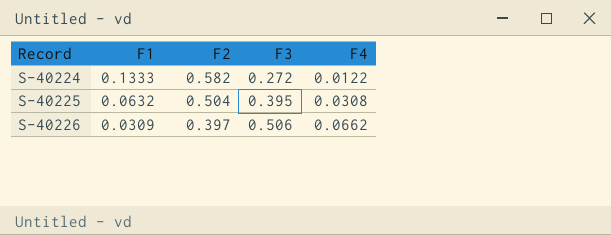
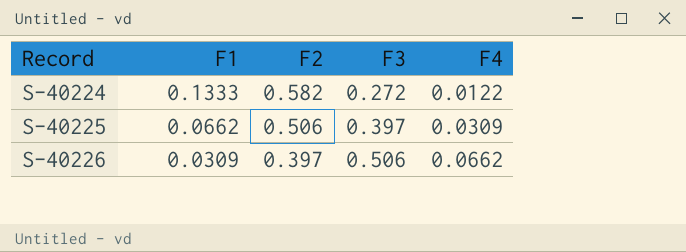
S-40225 | F1: 0.0632 -> 0.0662
S-40225 | F2: 0.504 -> 0.506
S-40225 | F3: 0.395 -> 0.397
S-40225 | F4: 0.0308 -> 0.0309

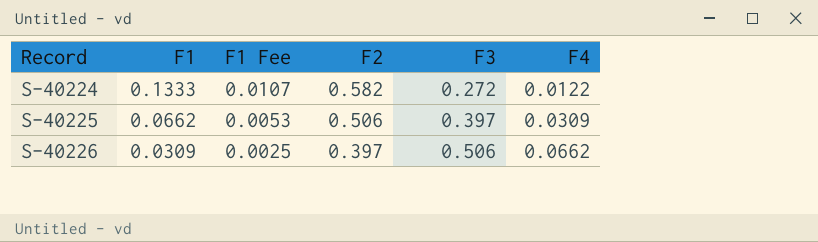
column F1 Fee | formula: none -> [F1] * 0.08

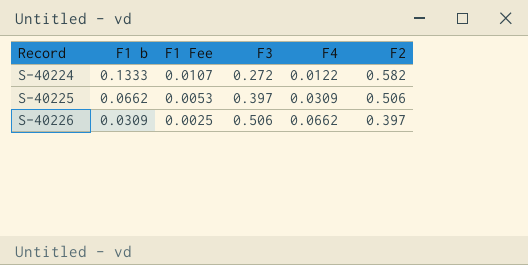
column name: F1 -> F1 b
column F2 | position: 4 -> 6

